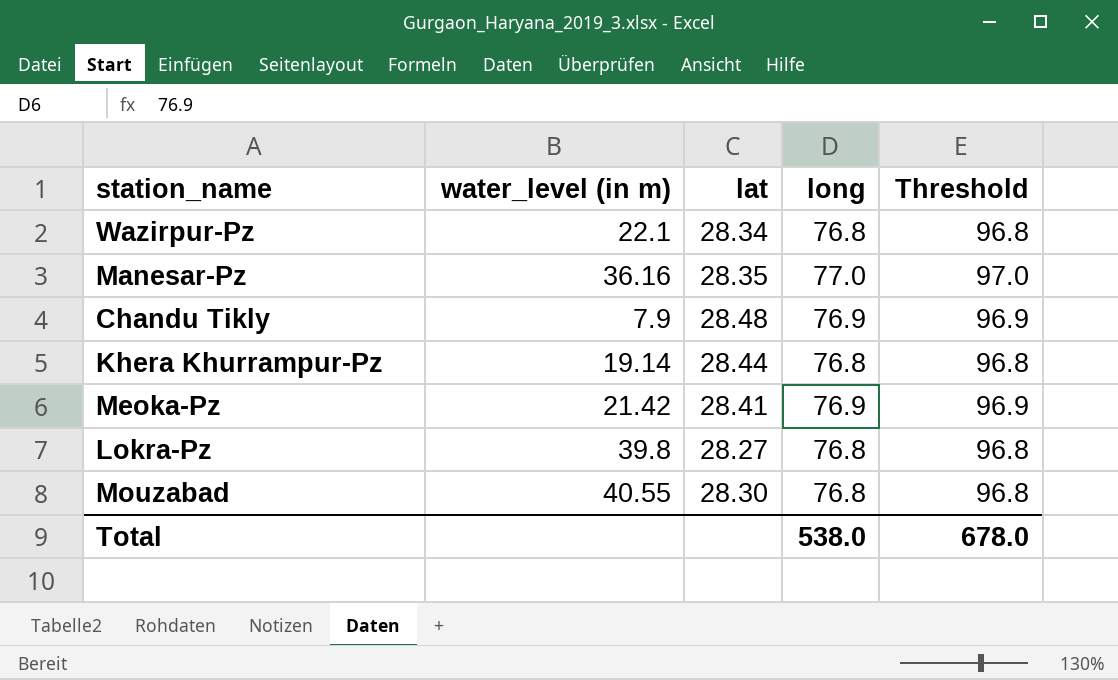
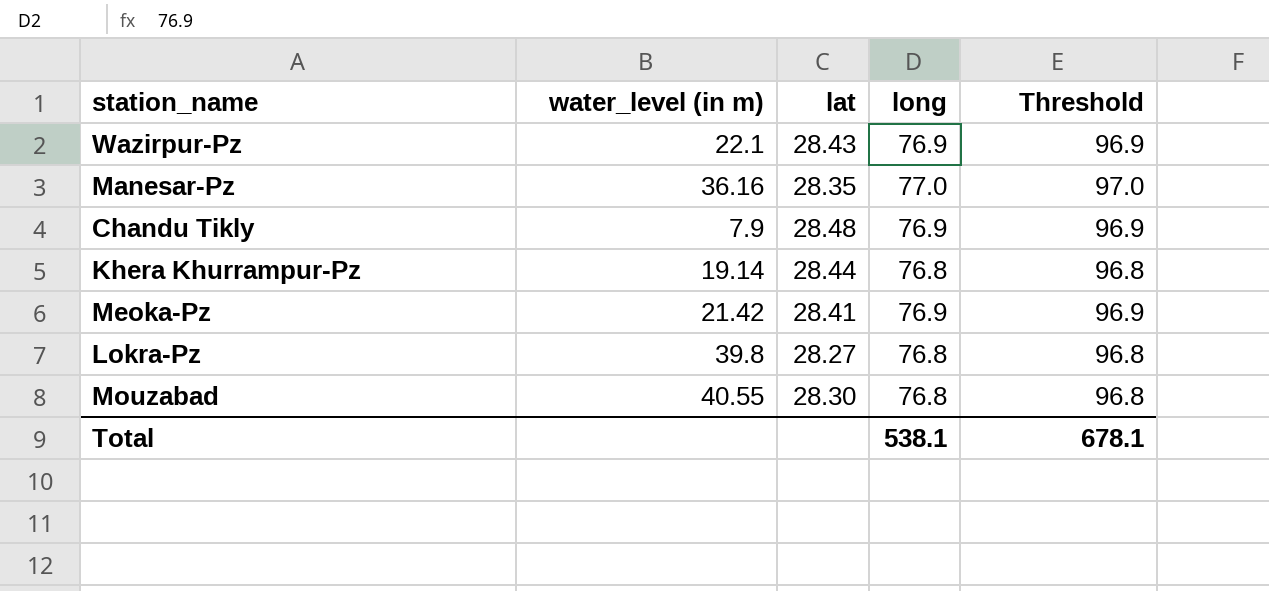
Wazirpur-Pz | lat: 28.34 -> 28.43
Wazirpur-Pz | long: 76.8 -> 76.9
Wazirpur-Pz | Threshold: 96.8 -> 96.9
Total | long: 538.0 -> 538.1
Total | Threshold: 678.0 -> 678.1

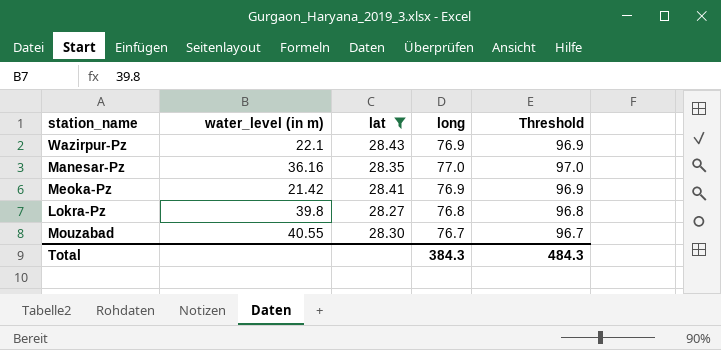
filter: none -> lat <= 28.43
Mouzabad | long: 76.8 -> 76.7
Mouzabad | Threshold: 96.8 -> 96.7
Total | long: 538.1 -> 384.3
Total | Threshold: 678.1 -> 484.3

